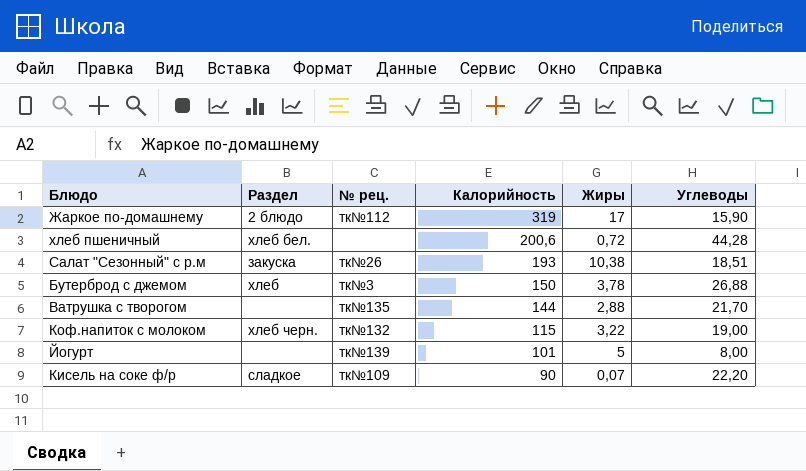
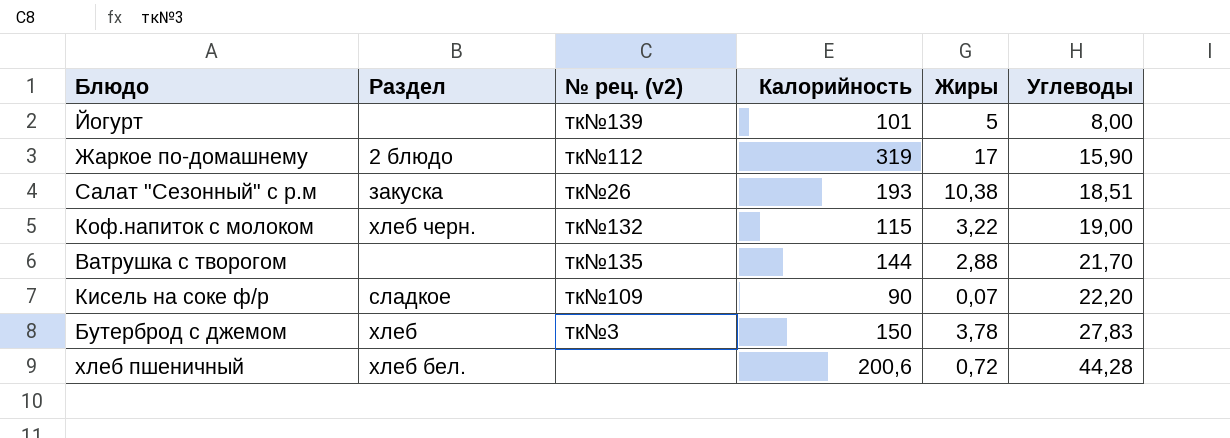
row order: Калорийность descending -> Углеводы ascending
column name: № рец. -> № рец. (v2)
Бутерброд с джемом | Углеводы: 26,88 -> 27,83

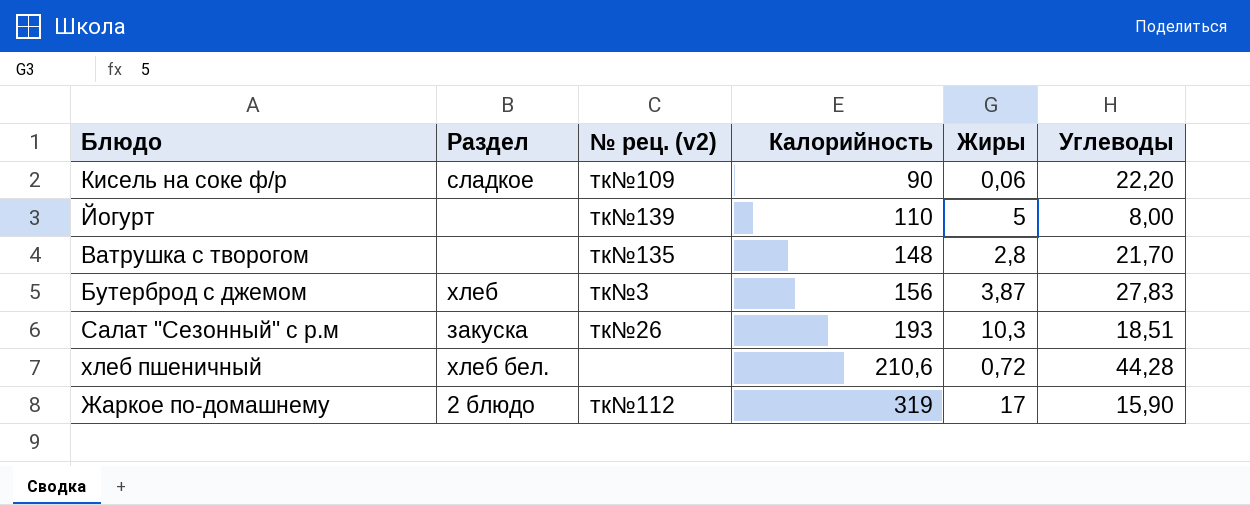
row order: Углеводы ascending -> Калорийность ascending
row Коф.напиток с молоком: хлеб черн. | тк№132 | 115 | 3,22 | 19,00 -> none
Кисель на соке ф/р | Жиры: 0,07 -> 0,06
Йогурт | Калорийность: 101 -> 110
Ватрушка с творогом | Калорийность: 144 -> 148
Ватрушка с творогом | Жиры: 2,88 -> 2,8
Бутерброд с джемом | Калорийность: 150 -> 156
Бутерброд с джемом | Жиры: 3,78 -> 3,87
Салат "Сезонный" с р.м | Жиры: 10,38 -> 10,3
хлеб пшеничный | Калорийность: 200,6 -> 210,6

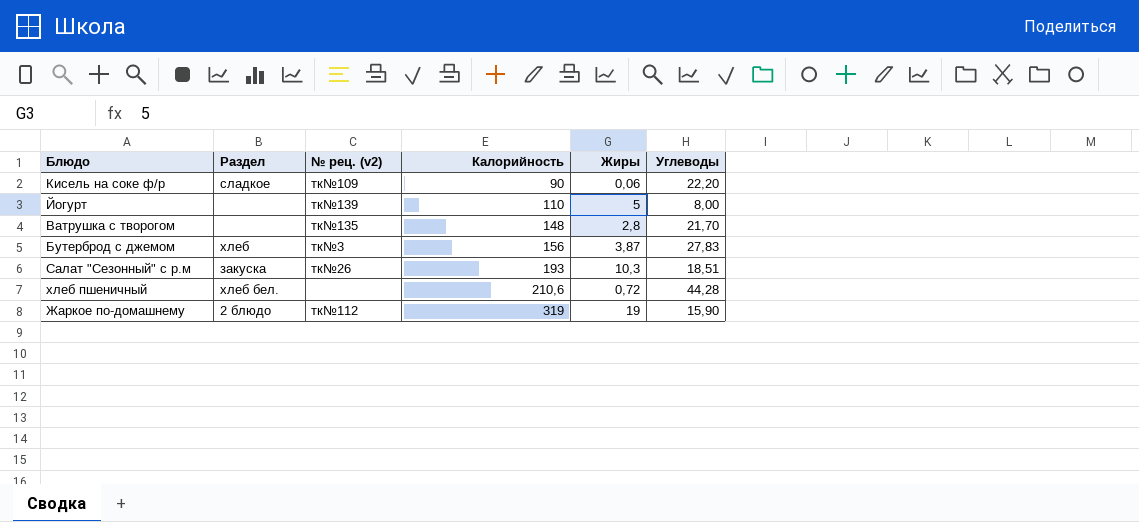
Жаркое по-домашнему | Жиры: 17 -> 19

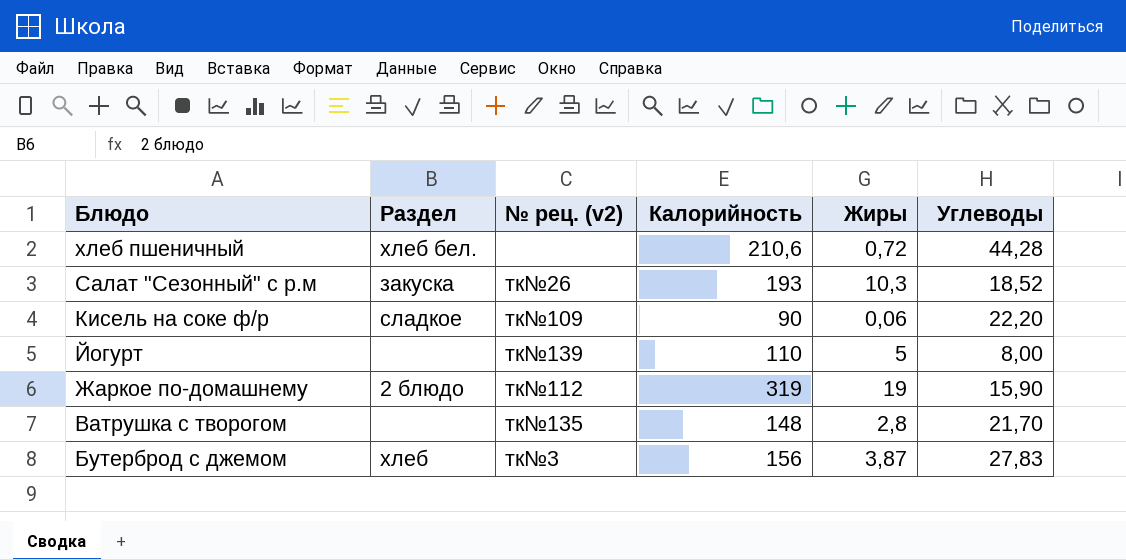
row order: Калорийность ascending -> Блюдо descending
Салат "Сезонный" с р.м | Углеводы: 18,51 -> 18,52

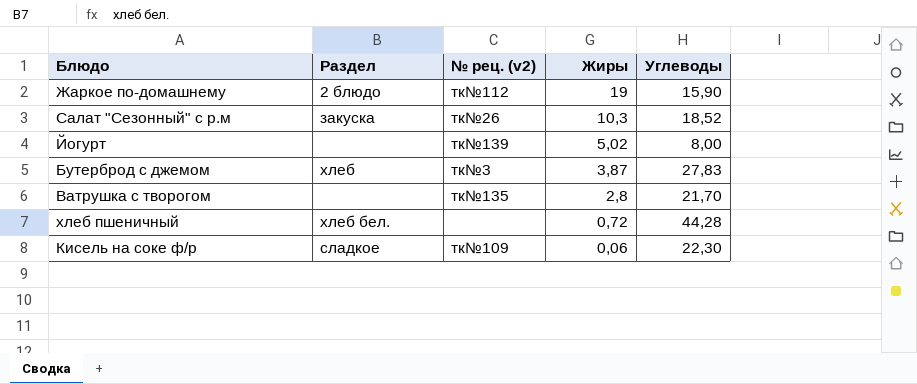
row order: Блюдо descending -> Жиры descending
column Калорийность | position: 4 -> none
Йогурт | Жиры: 5 -> 5,02
Кисель на соке ф/р | Углеводы: 22,20 -> 22,30

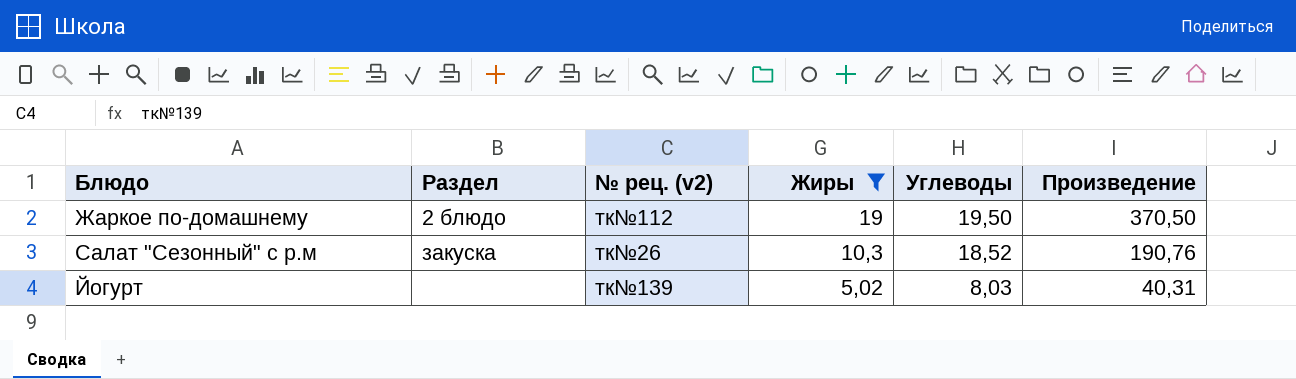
filter: none -> Жиры >= 5,02
column Произведение | formula: none -> [Жиры] * [Углеводы]
Жаркое по-домашнему | Углеводы: 15,90 -> 19,50
Йогурт | Углеводы: 8,00 -> 8,03

